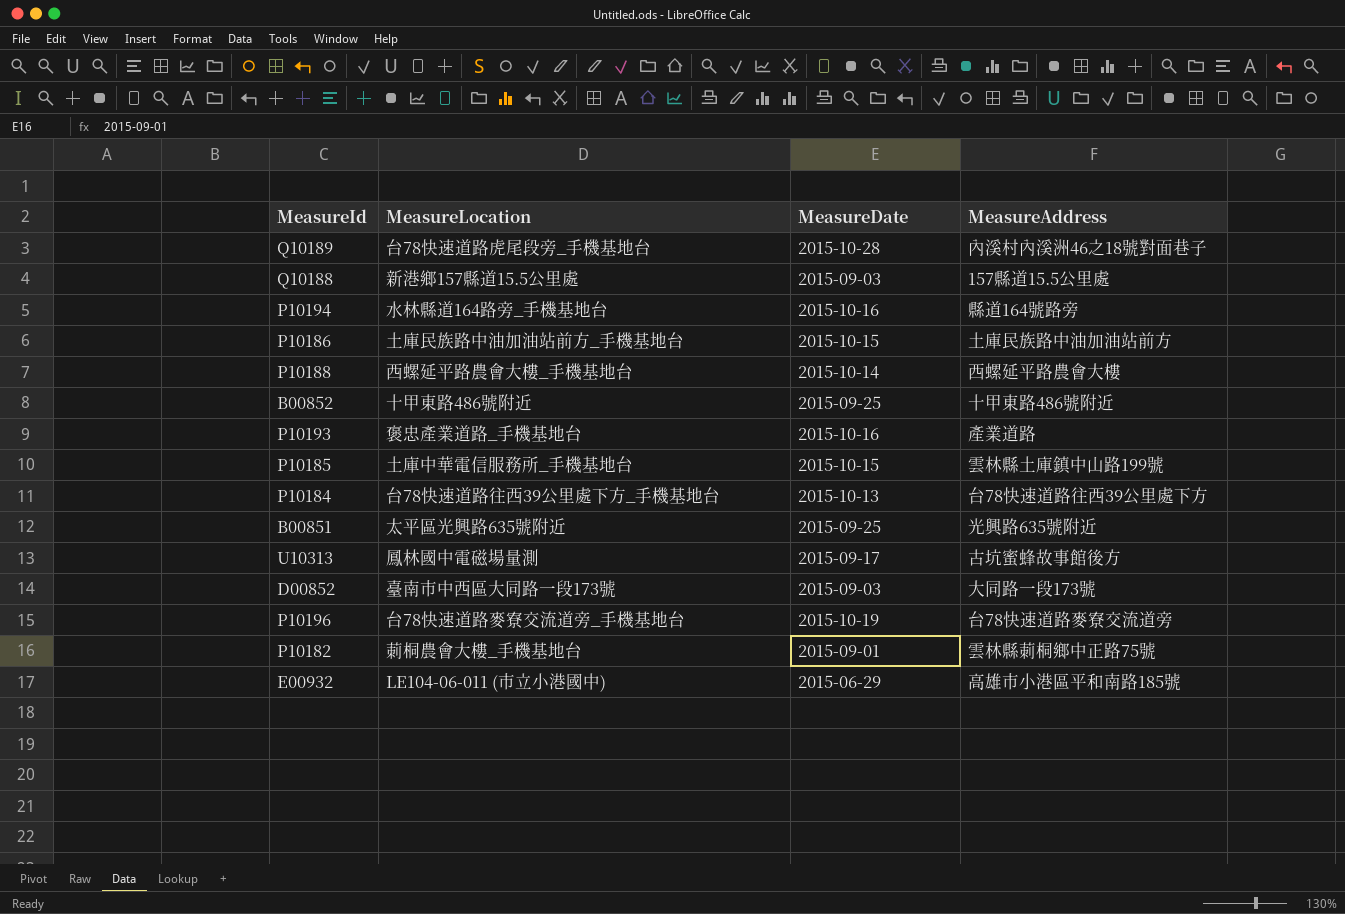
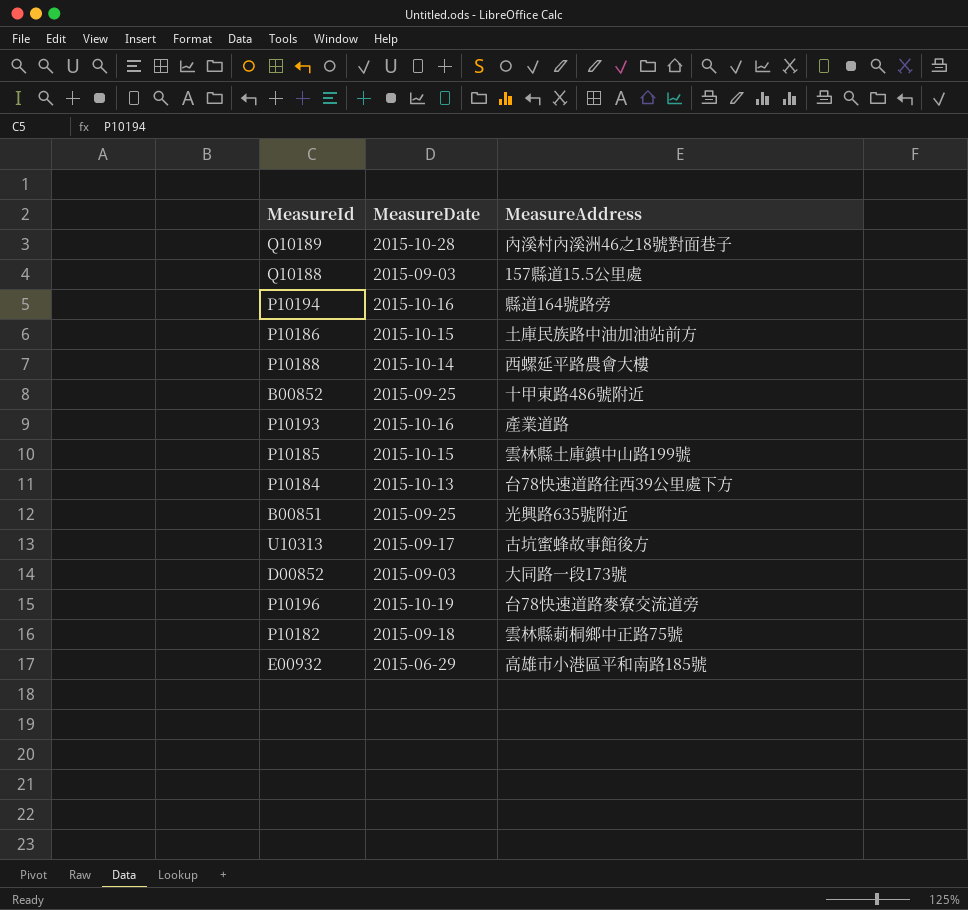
column MeasureLocation | position: 2 -> none
P10182 | MeasureDate: 2015-09-01 -> 2015-09-18

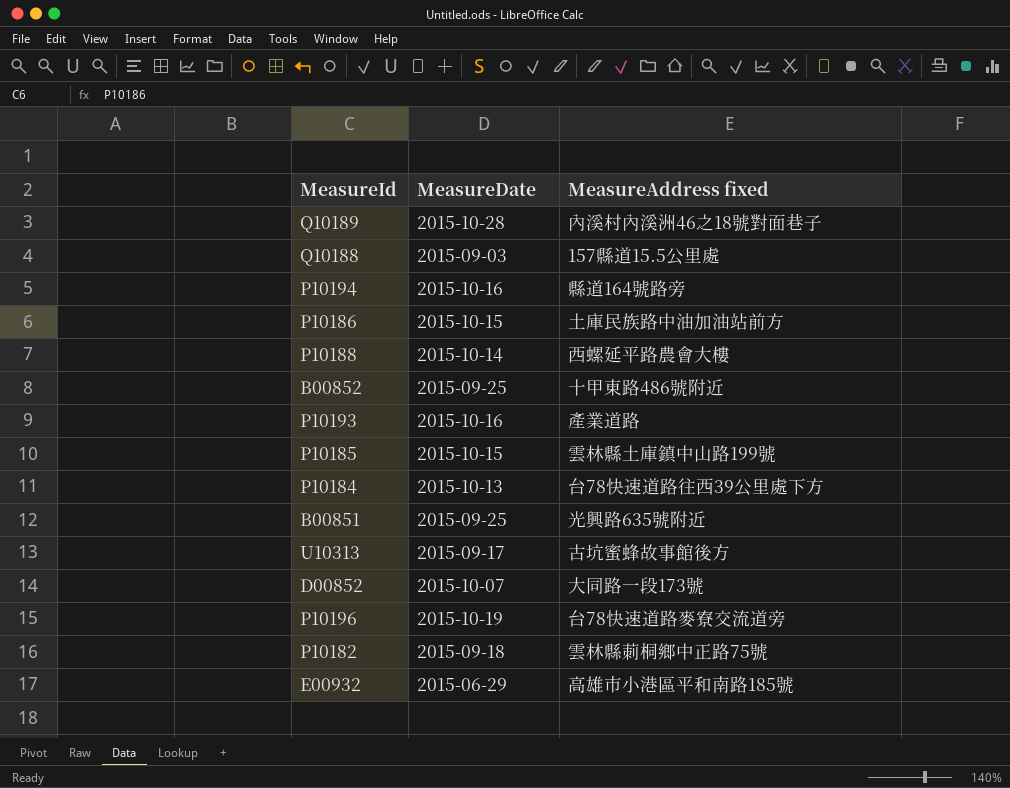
column name: MeasureAddress -> MeasureAddress fixed
D00852 | MeasureDate: 2015-09-03 -> 2015-10-07

